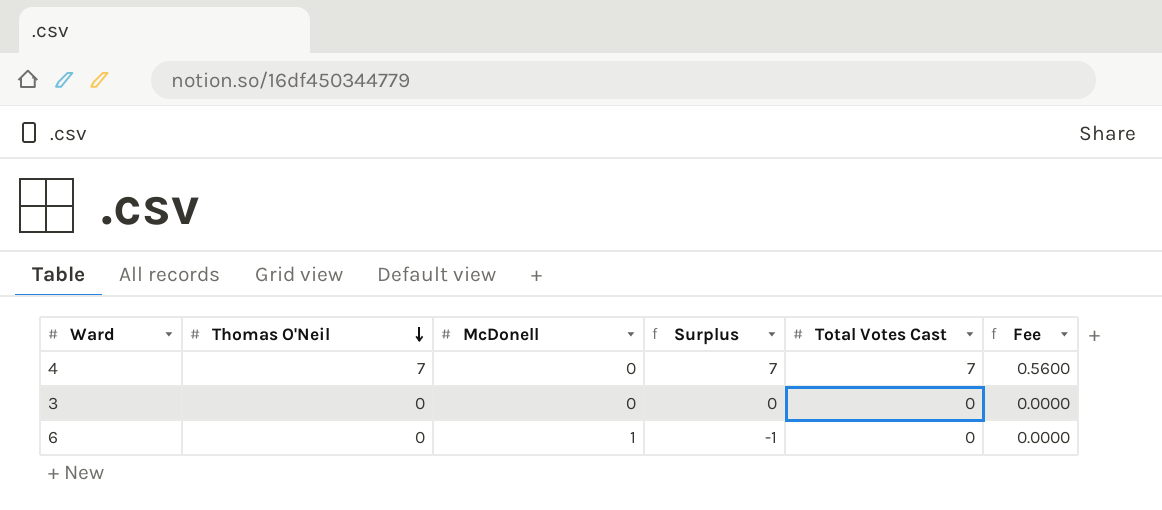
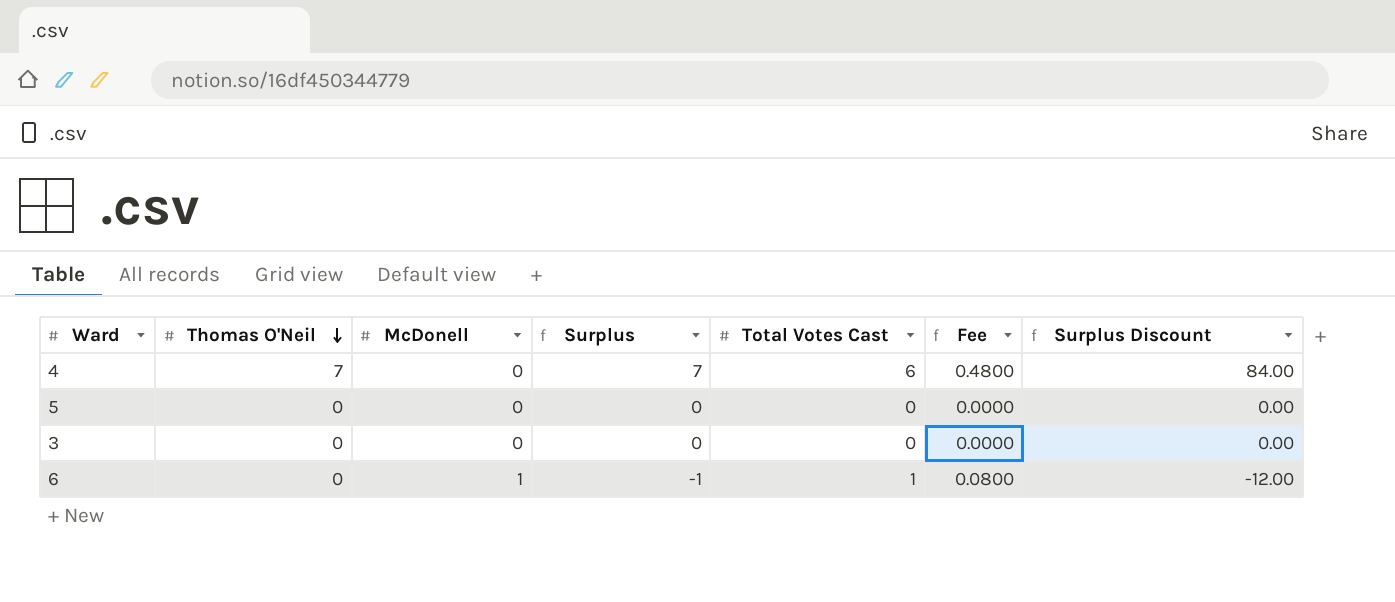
column Surplus Discount | formula: none -> [Surplus] * 12
4 | Total Votes Cast: 7 -> 6
4 | Fee: 0.5600 -> 0.4800
row 5: none -> 0 | 0 | 0 | 0 | 0.0000 | 0.00
6 | Total Votes Cast: 0 -> 1
6 | Fee: 0.0000 -> 0.0800

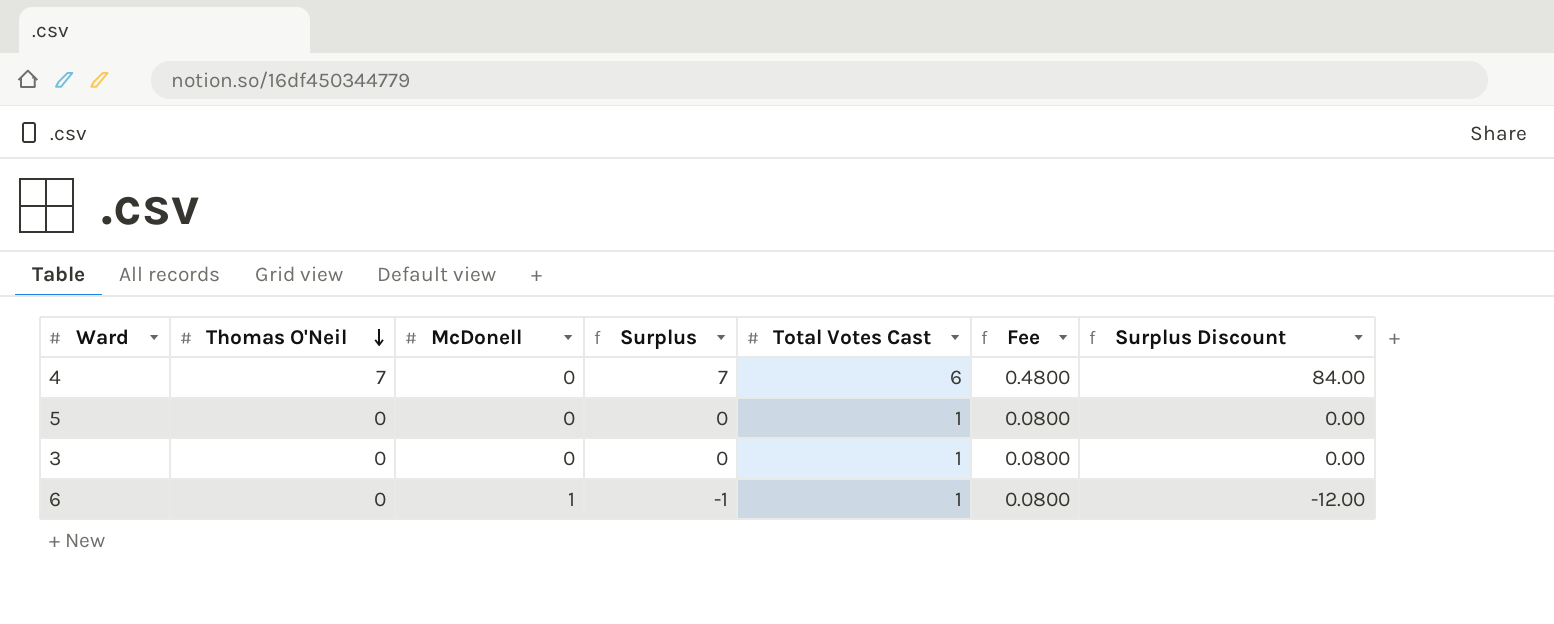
5 | Total Votes Cast: 0 -> 1
5 | Fee: 0.0000 -> 0.0800
3 | Total Votes Cast: 0 -> 1
3 | Fee: 0.0000 -> 0.0800

